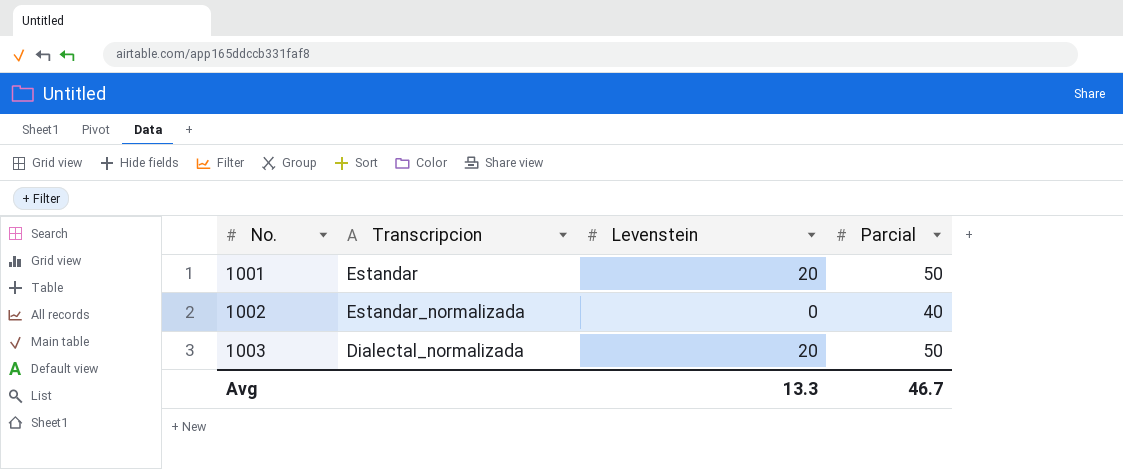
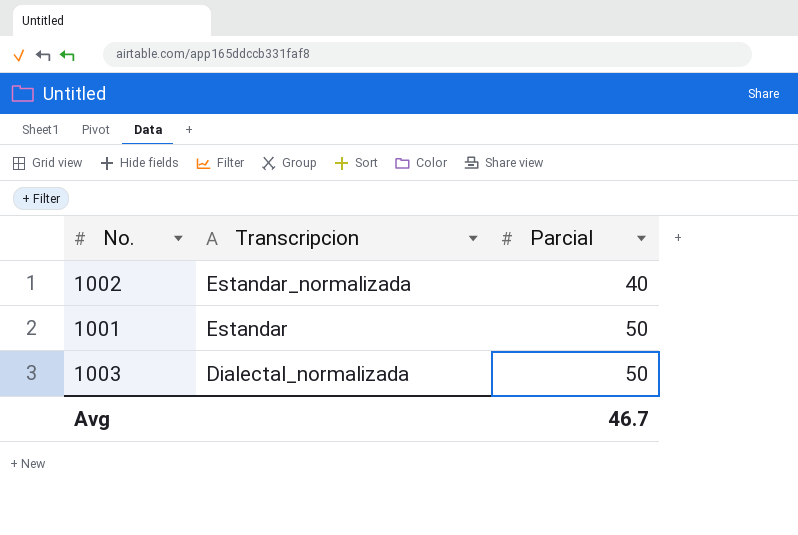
row order: No. ascending -> Transcripcion descending
column Levenstein | position: 3 -> none

